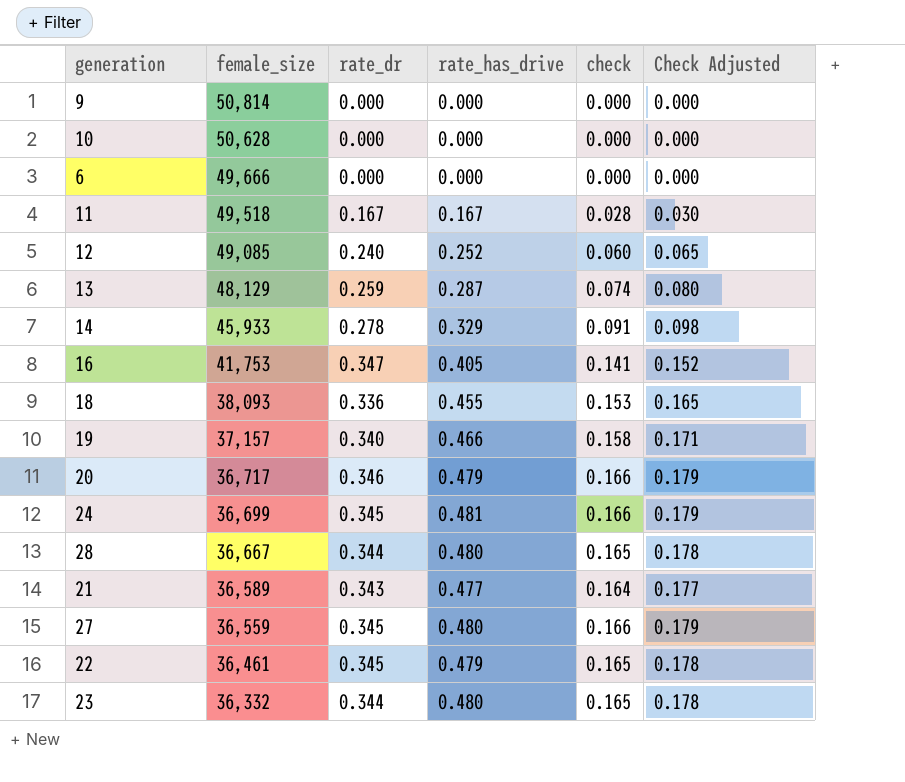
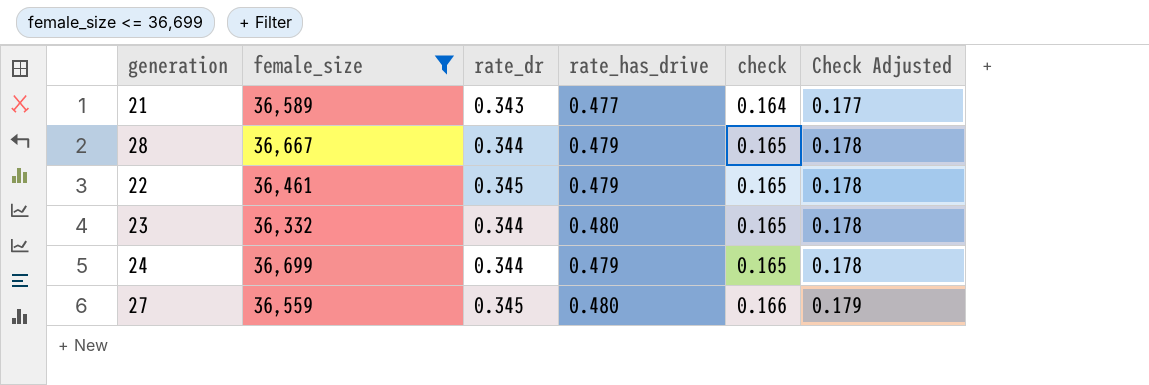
filter: none -> female_size <= 36,699
row order: female_size descending -> check ascending
28 | rate_has_drive: 0.480 -> 0.479
24 | rate_dr: 0.345 -> 0.344
24 | rate_has_drive: 0.481 -> 0.479
24 | check: 0.166 -> 0.165
24 | Check Adjusted: 0.179 -> 0.178

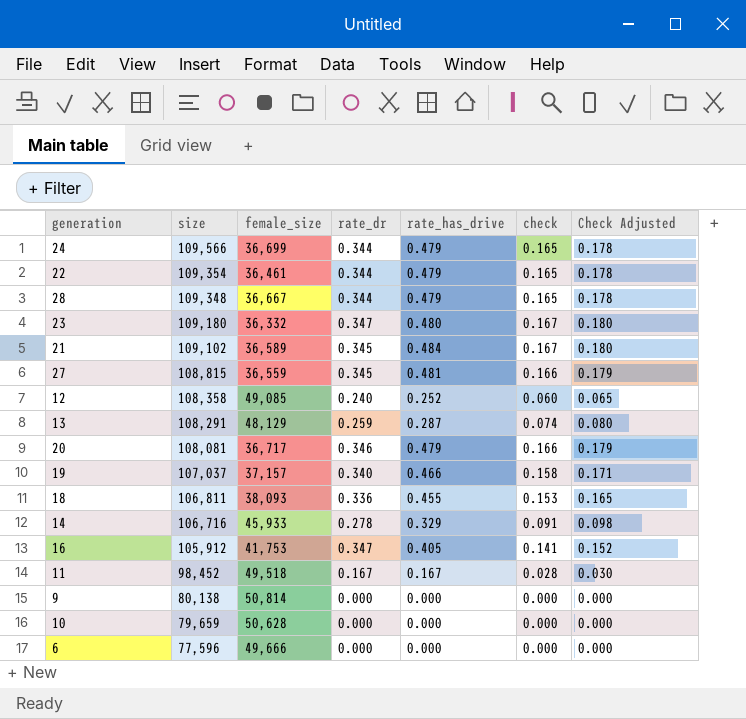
filter: female_size <= 36,699 -> none
row order: check ascending -> size descending
column size | position: none -> 2
22 | rate_dr: 0.345 -> 0.344
23 | rate_dr: 0.344 -> 0.347
23 | check: 0.165 -> 0.167
23 | Check Adjusted: 0.178 -> 0.180
21 | rate_dr: 0.343 -> 0.345
21 | rate_has_drive: 0.477 -> 0.484
21 | check: 0.164 -> 0.167
21 | Check Adjusted: 0.177 -> 0.180
27 | rate_has_drive: 0.480 -> 0.481

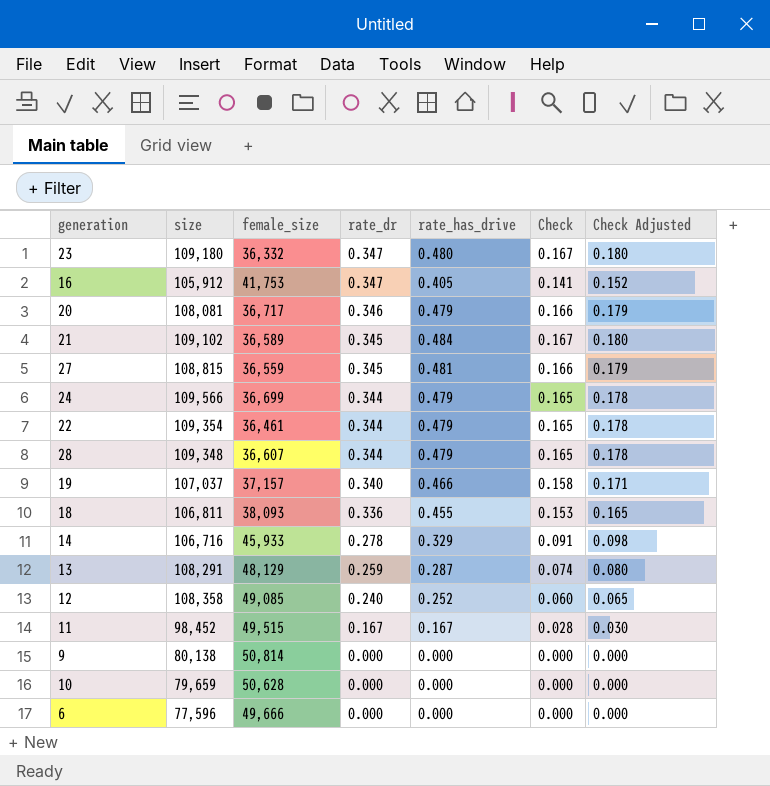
row order: size descending -> rate_dr descending
column name: check -> Check
28 | female_size: 36,667 -> 36,607
11 | female_size: 49,518 -> 49,515

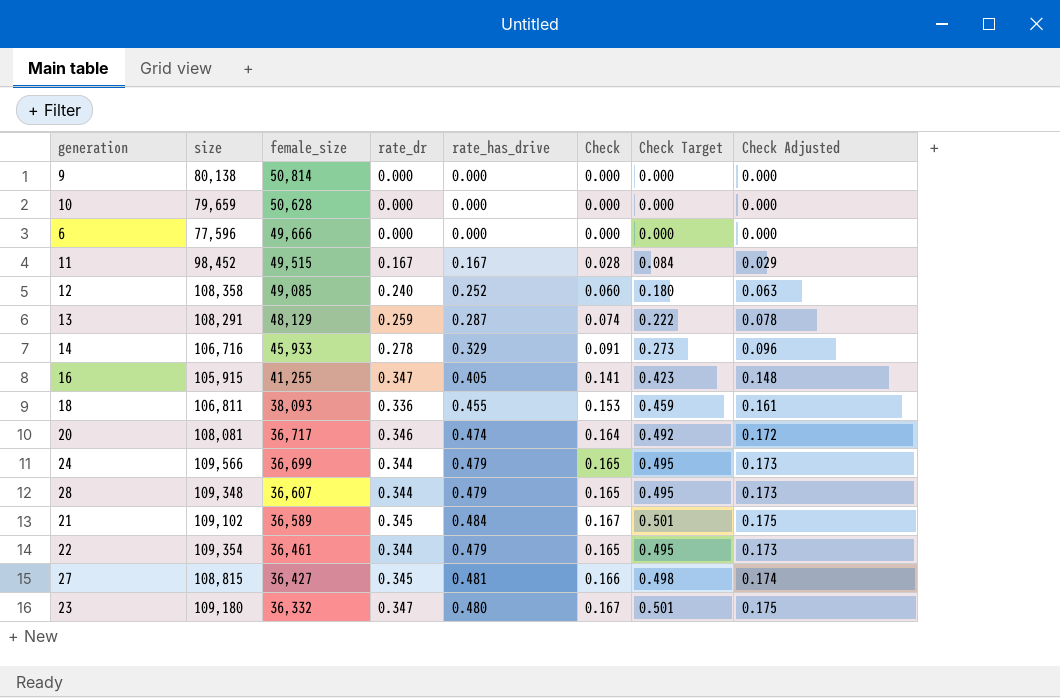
row order: rate_dr descending -> female_size descending
column Check Target | formula: none -> [Check] * 3
column Check Adjusted | formula: [Check] * 1.08 -> [Check] * 1.05
row 19: 107,037 | 37,157 | 0.340 | 0.466 | 0.158 | 0.171 -> none
16 | size: 105,912 -> 105,915
16 | female_size: 41,753 -> 41,255
20 | rate_has_drive: 0.479 -> 0.474
20 | Check: 0.166 -> 0.164
27 | female_size: 36,559 -> 36,427

